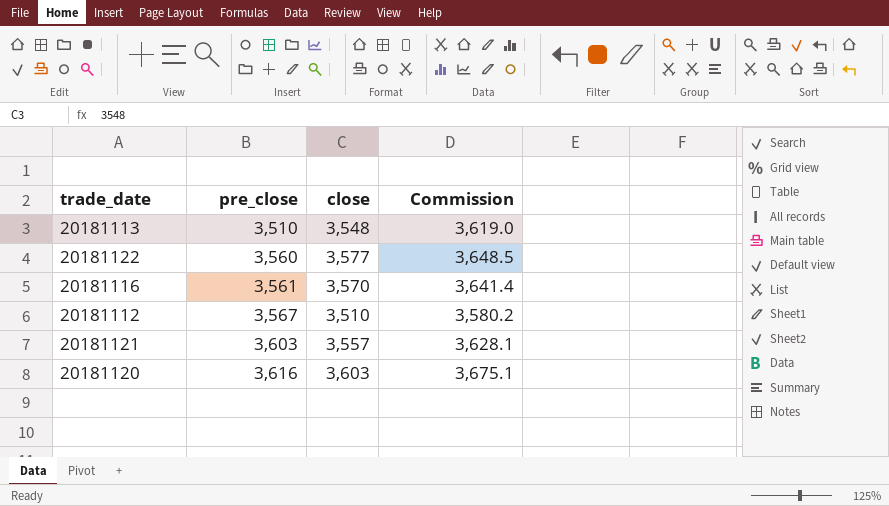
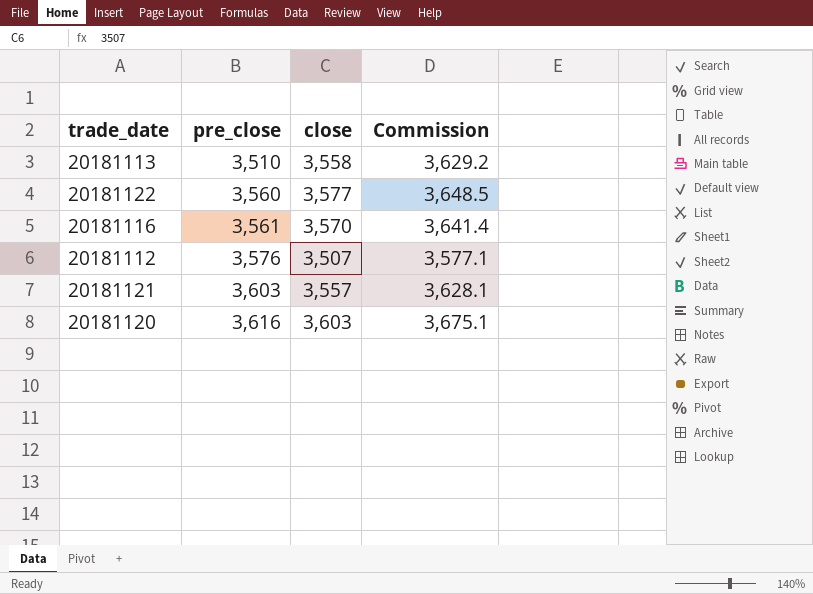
20181113 | close: 3,548 -> 3,558
20181113 | Commission: 3,619.0 -> 3,629.2
20181112 | pre_close: 3,567 -> 3,576
20181112 | close: 3,510 -> 3,507
20181112 | Commission: 3,580.2 -> 3,577.1

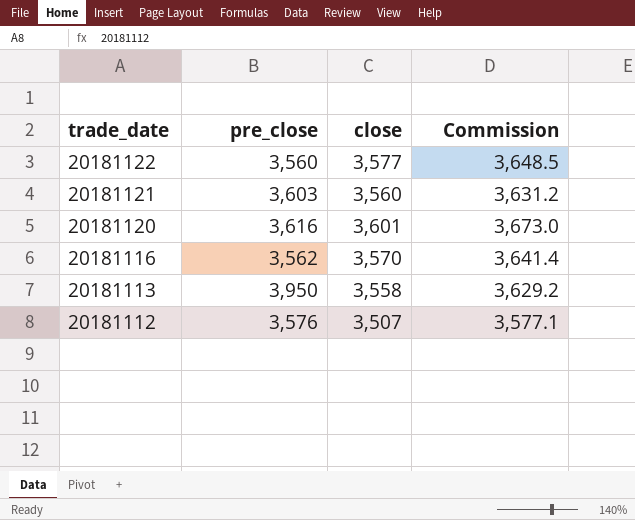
row order: pre_close ascending -> trade_date descending
20181121 | close: 3,557 -> 3,560
20181121 | Commission: 3,628.1 -> 3,631.2
20181120 | close: 3,603 -> 3,601
20181120 | Commission: 3,675.1 -> 3,673.0
20181116 | pre_close: 3,561 -> 3,562
20181113 | pre_close: 3,510 -> 3,950

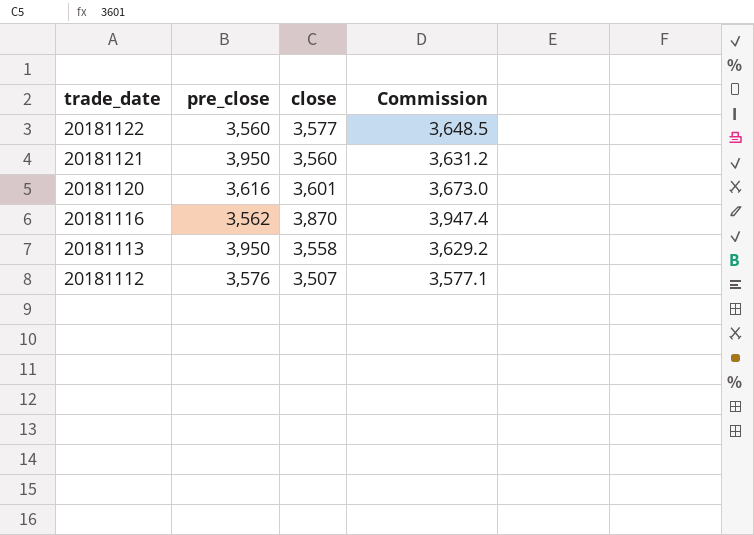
20181121 | pre_close: 3,603 -> 3,950
20181116 | close: 3,570 -> 3,870
20181116 | Commission: 3,641.4 -> 3,947.4

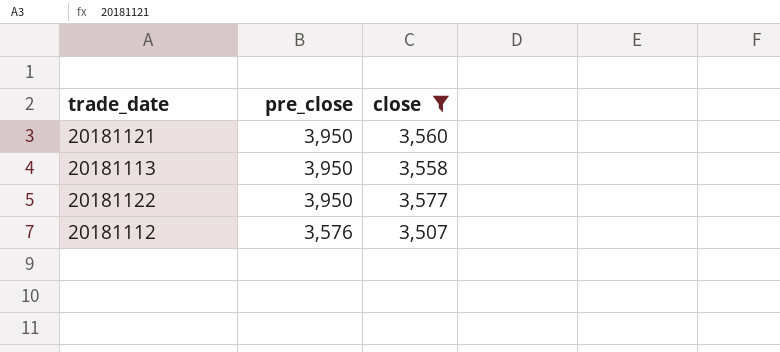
filter: none -> close <= 3,577
row order: trade_date descending -> pre_close descending
column Commission | formula: [close] * 1.02 -> none
20181122 | pre_close: 3,560 -> 3,950

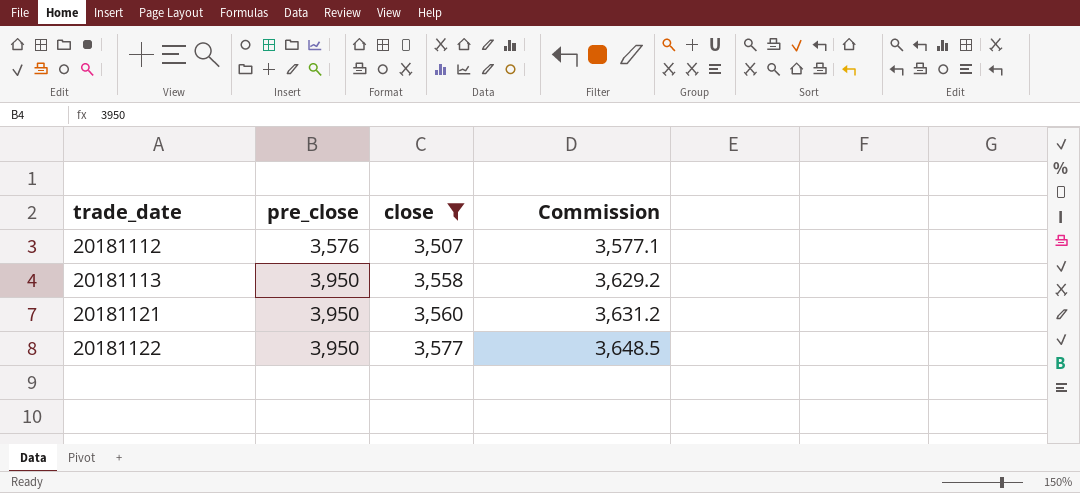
row order: pre_close descending -> trade_date ascending
column Commission | formula: none -> [close] * 1.02

